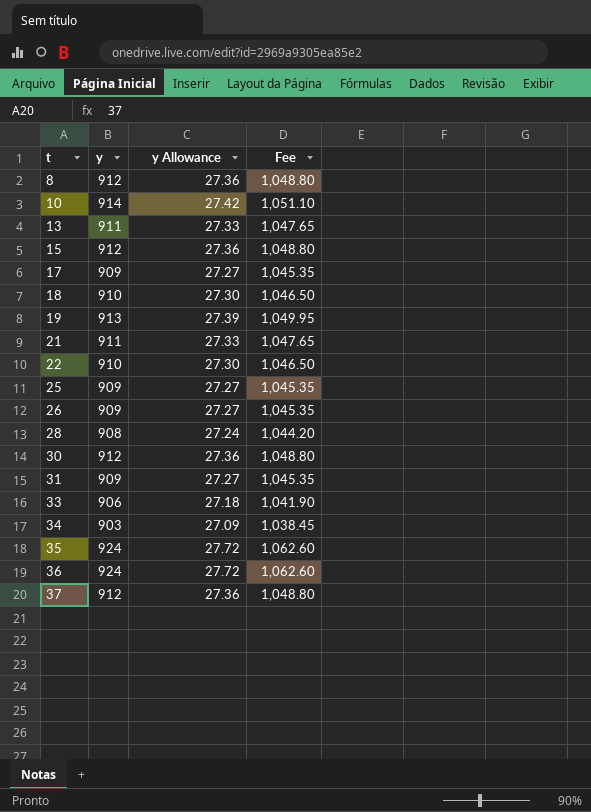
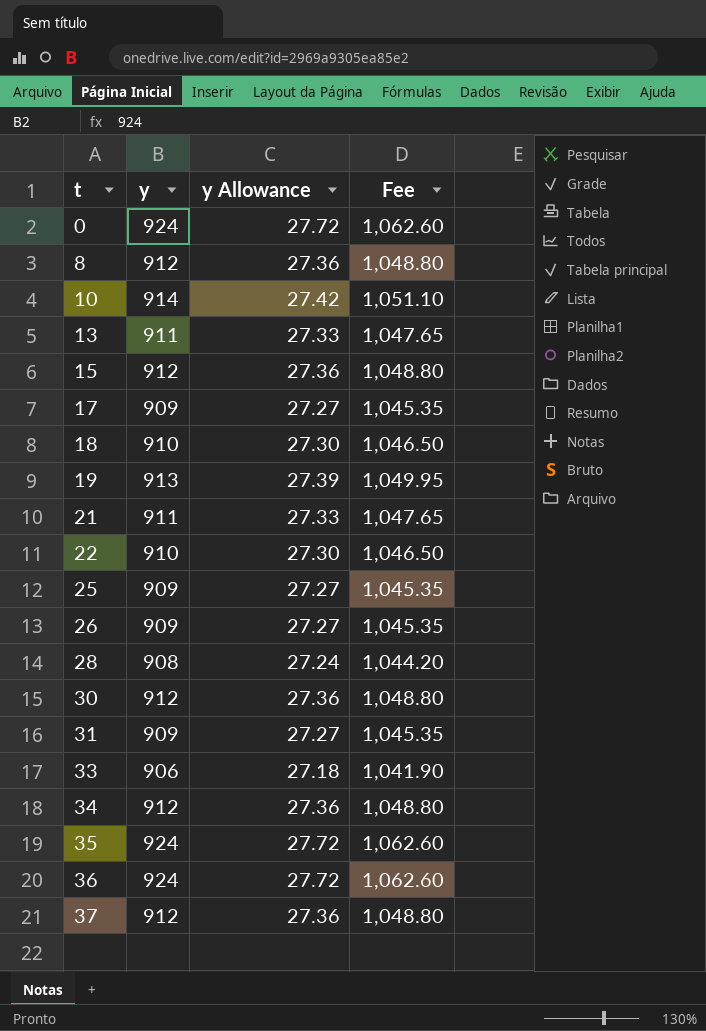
row 0: none -> 924 | 27.72 | 1,062.60
34 | y: 903 -> 912
34 | y Allowance: 27.09 -> 27.36
34 | Fee: 1,038.45 -> 1,048.80

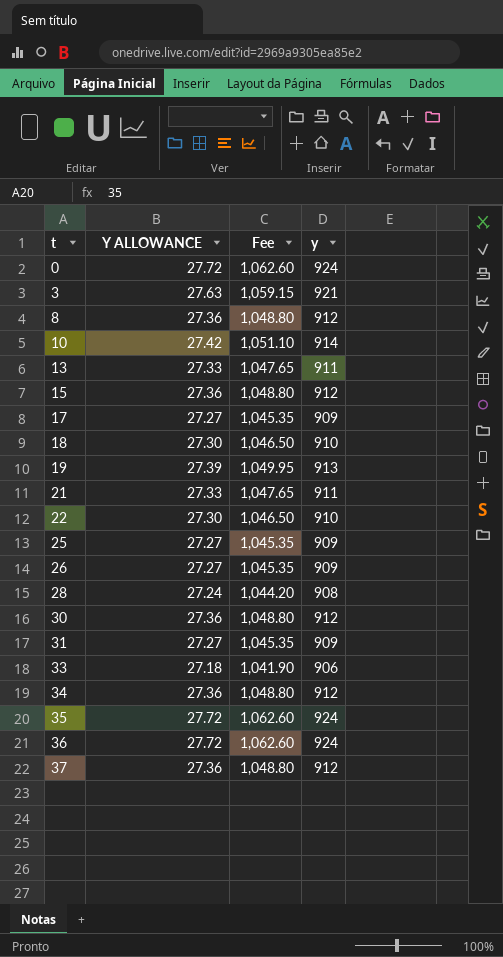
column name: y Allowance -> Y ALLOWANCE
column y | position: 2 -> 4
row 3: none -> 27.63 | 1,059.15 | 921

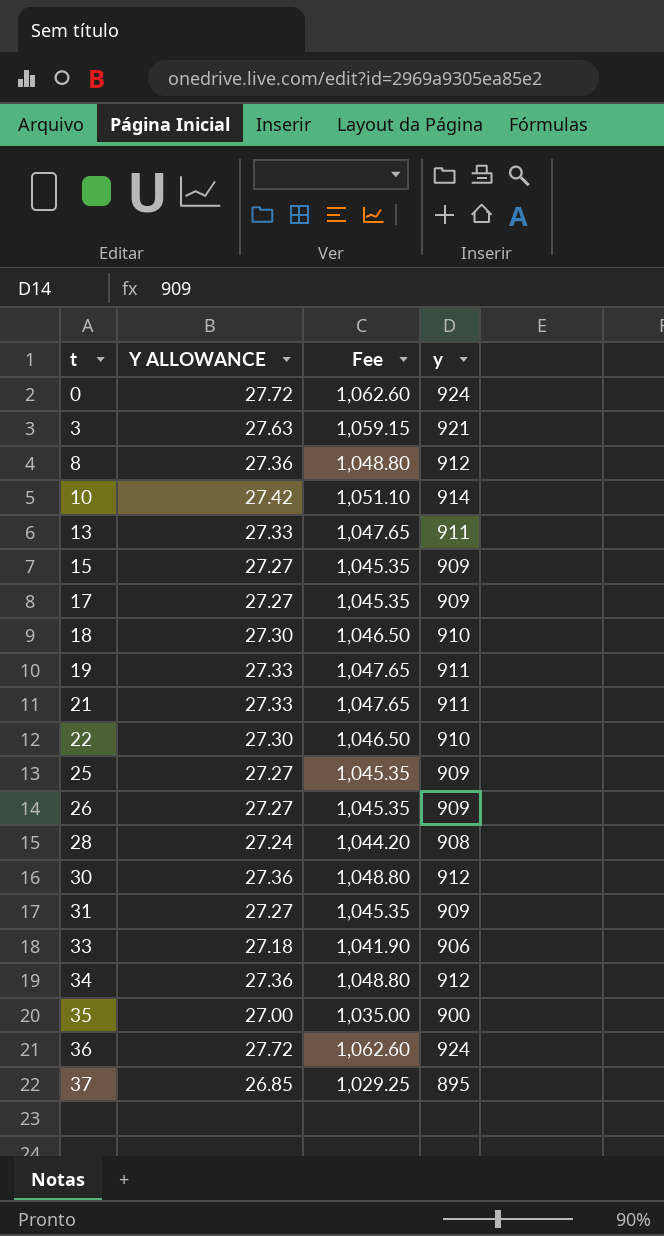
15 | Y ALLOWANCE: 27.36 -> 27.27
15 | Fee: 1,048.80 -> 1,045.35
15 | y: 912 -> 909
19 | Y ALLOWANCE: 27.39 -> 27.33
19 | Fee: 1,049.95 -> 1,047.65
19 | y: 913 -> 911
35 | Y ALLOWANCE: 27.72 -> 27.00
35 | Fee: 1,062.60 -> 1,035.00
35 | y: 924 -> 900
37 | Y ALLOWANCE: 27.36 -> 26.85
37 | Fee: 1,048.80 -> 1,029.25
37 | y: 912 -> 895

